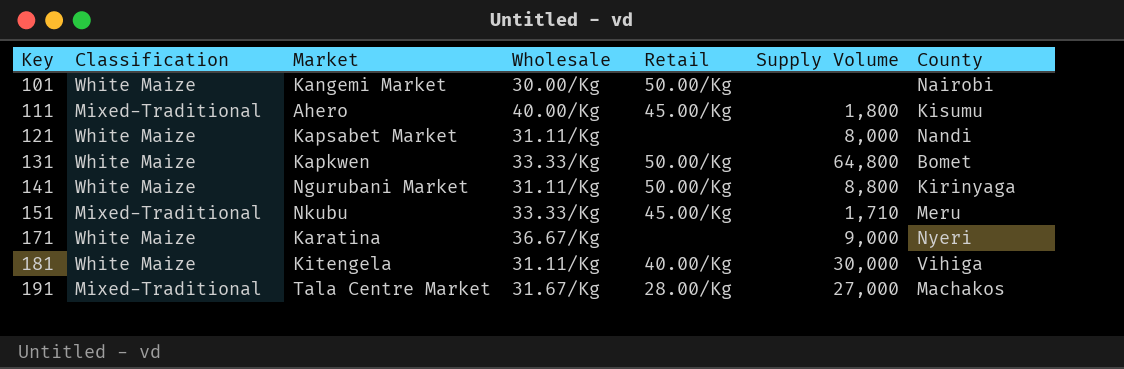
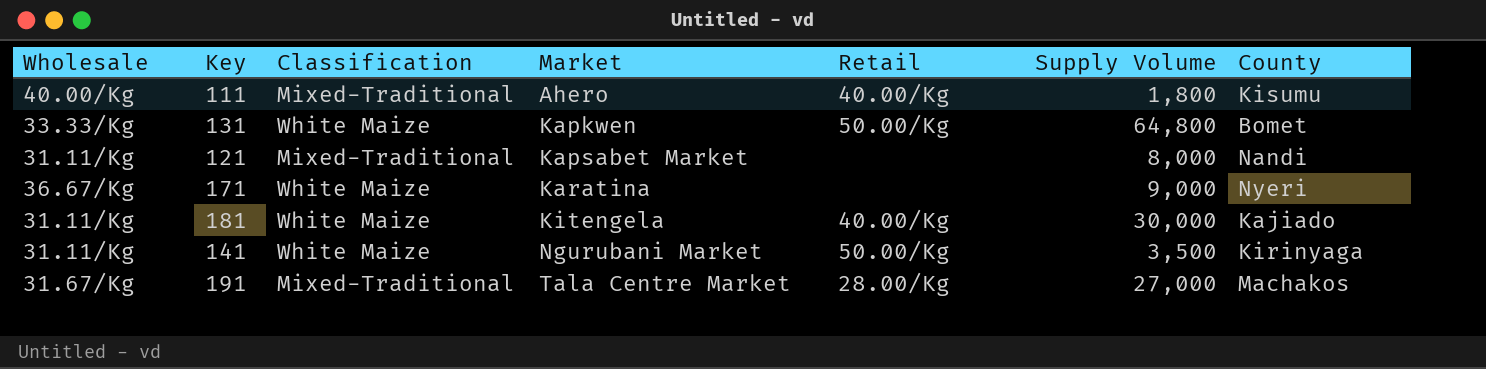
row order: Key ascending -> Market ascending
column Wholesale | position: 4 -> 1
row 101: White Maize | Kangemi Market | 30.00/Kg | 50.00/Kg | none | Nairobi -> none
row 151: Mixed-Traditional | Nkubu | 33.33/Kg | 45.00/Kg | 1,710 | Meru -> none
111 | Retail: 45.00/Kg -> 40.00/Kg
121 | Classification: White Maize -> Mixed-Traditional
181 | County: Vihiga -> Kajiado
141 | Supply Volume: 8,800 -> 3,500

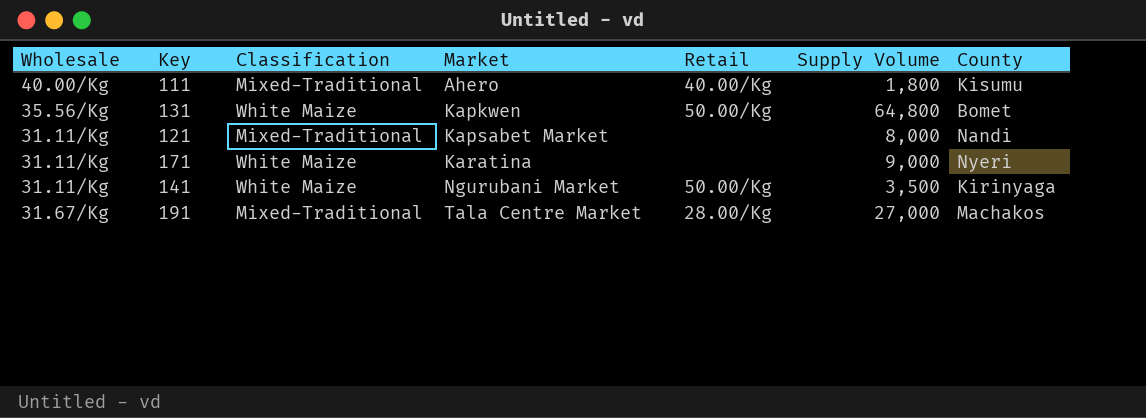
row 181: 31.11/Kg | White Maize | Kitengela | 40.00/Kg | 30,000 | Kajiado -> none
131 | Wholesale: 33.33/Kg -> 35.56/Kg
171 | Wholesale: 36.67/Kg -> 31.11/Kg

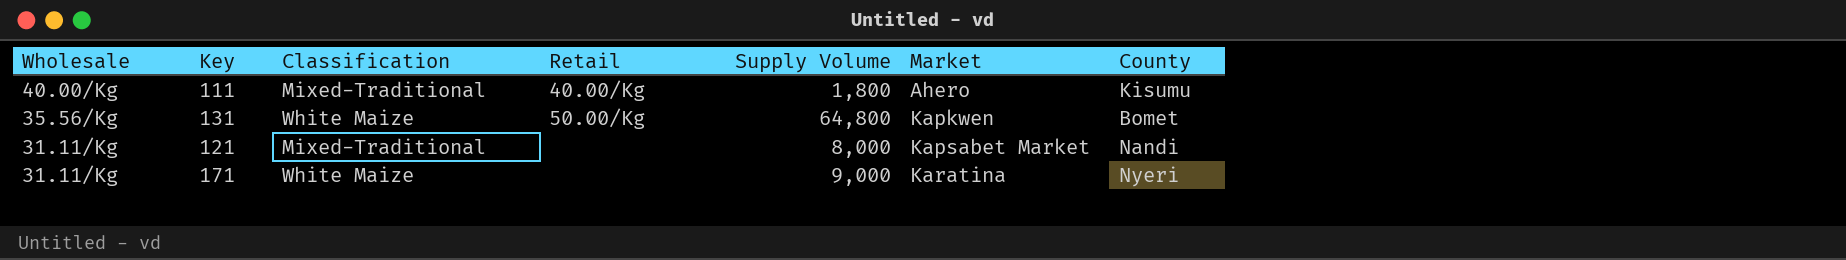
column Market | position: 4 -> 6
row 141: 31.11/Kg | White Maize | Ngurubani Market | 50.00/Kg | 3,500 | Kirinyaga -> none
row 191: 31.67/Kg | Mixed-Traditional | Tala Centre Market | 28.00/Kg | 27,000 | Machakos -> none

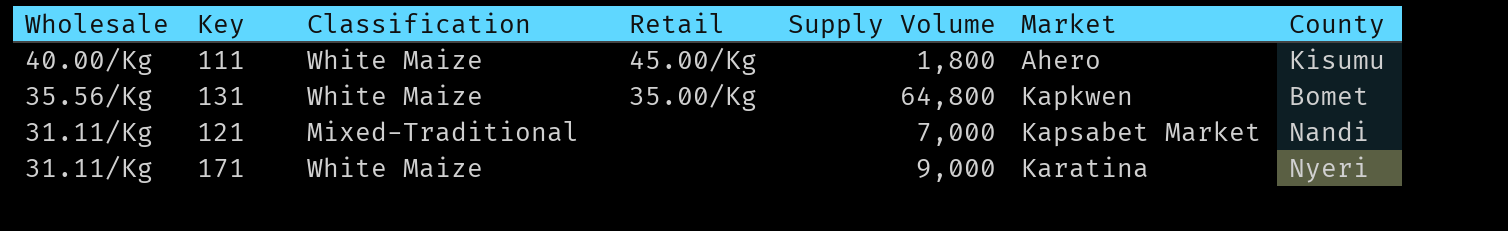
111 | Classification: Mixed-Traditional -> White Maize
111 | Retail: 40.00/Kg -> 45.00/Kg
131 | Retail: 50.00/Kg -> 35.00/Kg
121 | Supply Volume: 8,000 -> 7,000

